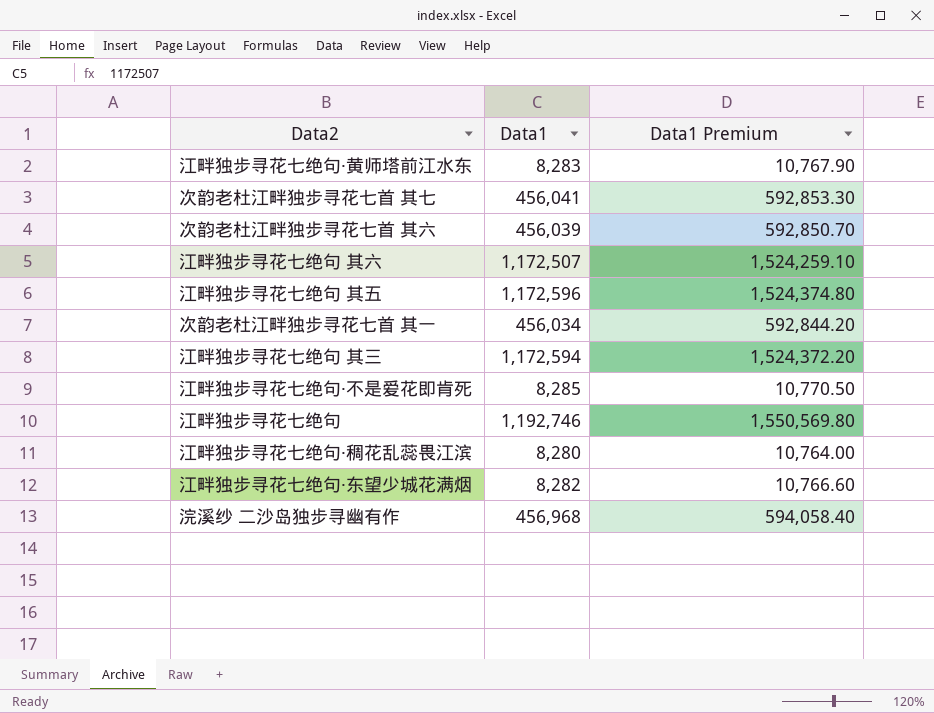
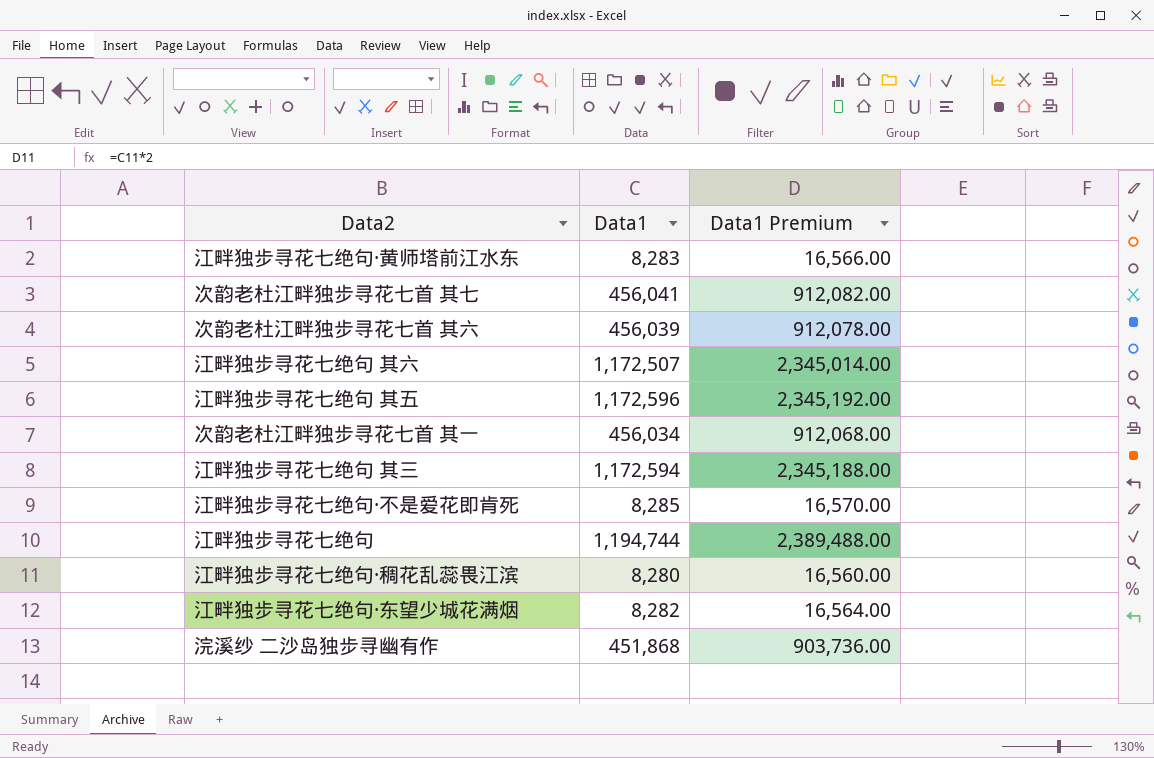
column Data1 Premium | formula: [Data1] * 1.3 -> [Data1] * 2
江畔独步寻花七绝句 | Data1: 1,192,746 -> 1,194,744
浣溪纱 二沙岛独步寻幽有作 | Data1: 456,968 -> 451,868

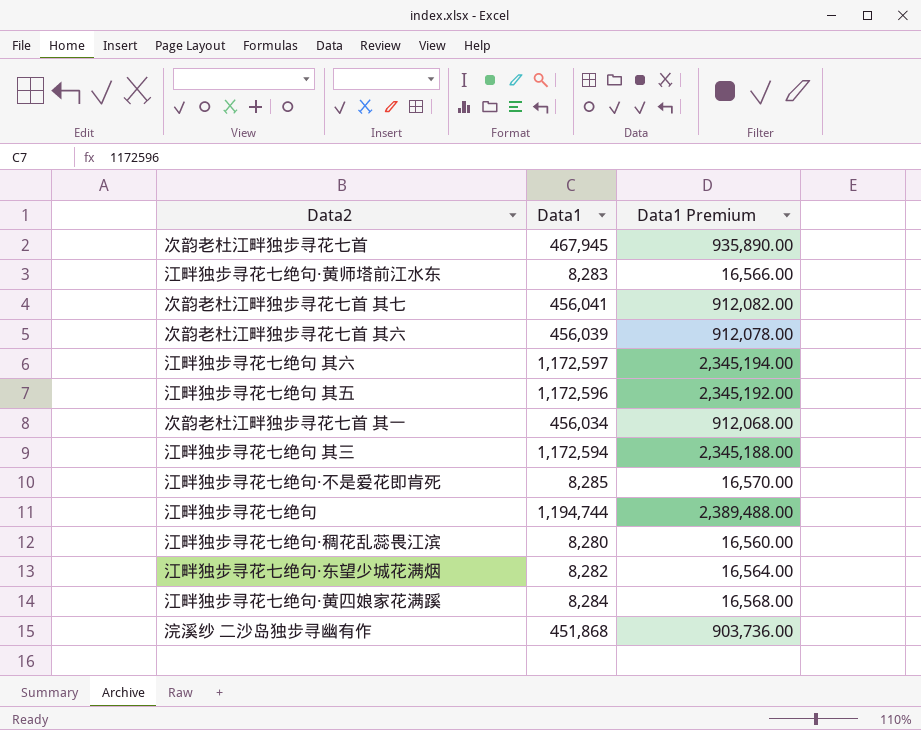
row 次韵老杜江畔独步寻花七首: none -> 467,945 | 935,890.00
江畔独步寻花七绝句 其六 | Data1: 1,172,507 -> 1,172,597
江畔独步寻花七绝句 其六 | Data1 Premium: 2,345,014.00 -> 2,345,194.00
row 江畔独步寻花七绝句·黄四娘家花满蹊: none -> 8,284 | 16,568.00

